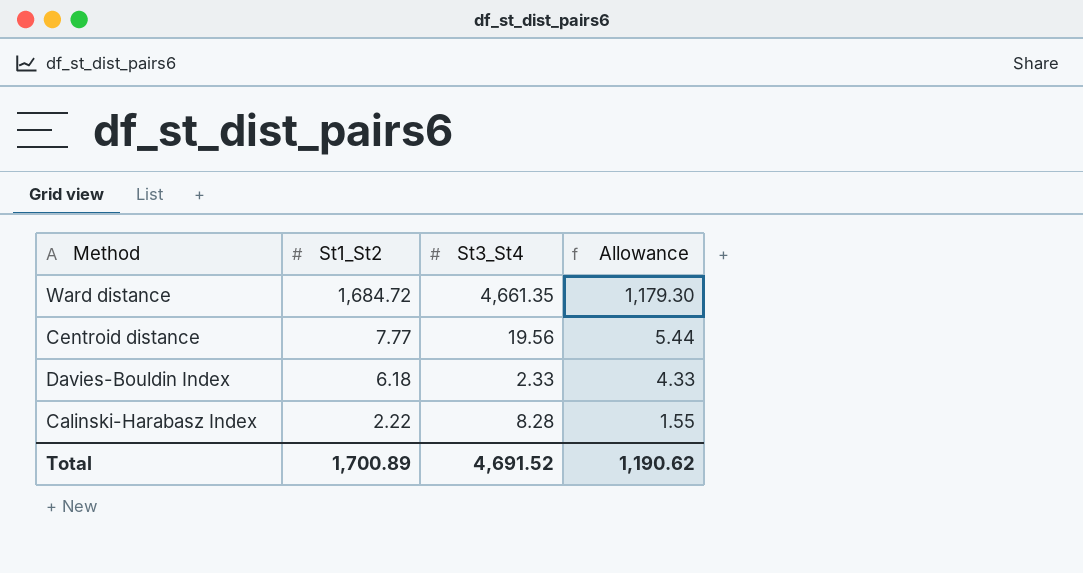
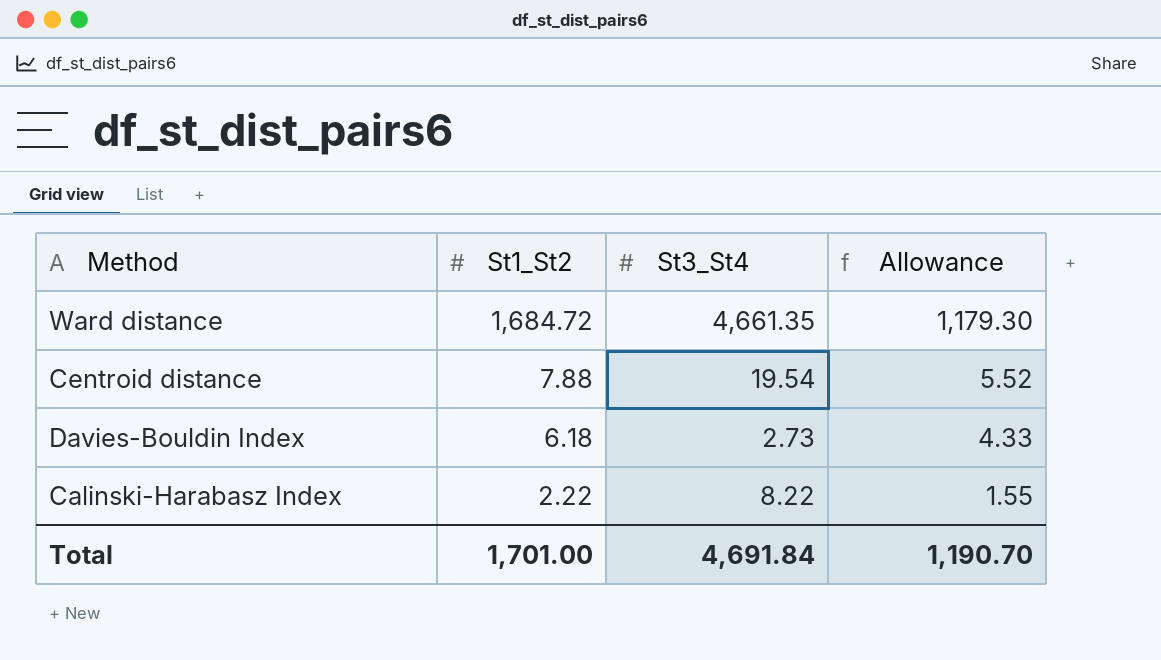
Centroid distance | St1_St2: 7.77 -> 7.88
Centroid distance | St3_St4: 19.56 -> 19.54
Centroid distance | Allowance: 5.44 -> 5.52
Davies-Bouldin Index | St3_St4: 2.33 -> 2.73
Calinski-Harabasz Index | St3_St4: 8.28 -> 8.22
Total | St1_St2: 1,700.89 -> 1,701.00
Total | St3_St4: 4,691.52 -> 4,691.84
Total | Allowance: 1,190.62 -> 1,190.70

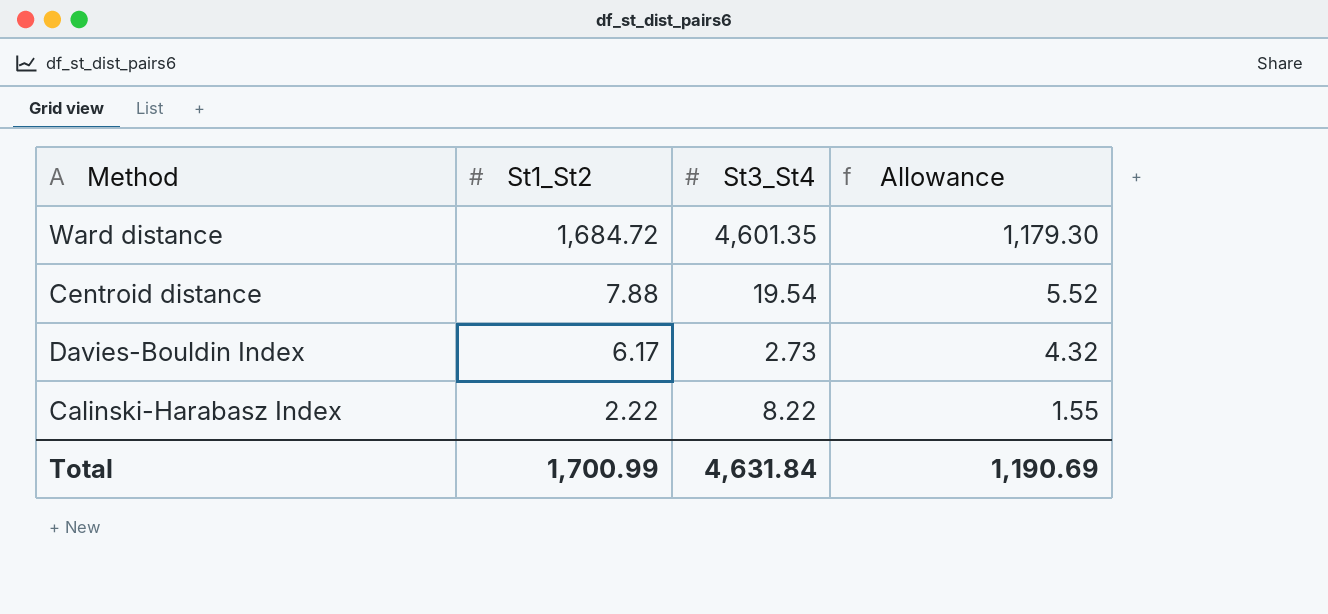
Ward distance | St3_St4: 4,661.35 -> 4,601.35
Davies-Bouldin Index | St1_St2: 6.18 -> 6.17
Davies-Bouldin Index | Allowance: 4.33 -> 4.32
Total | St1_St2: 1,701.00 -> 1,700.99
Total | St3_St4: 4,691.84 -> 4,631.84
Total | Allowance: 1,190.70 -> 1,190.69

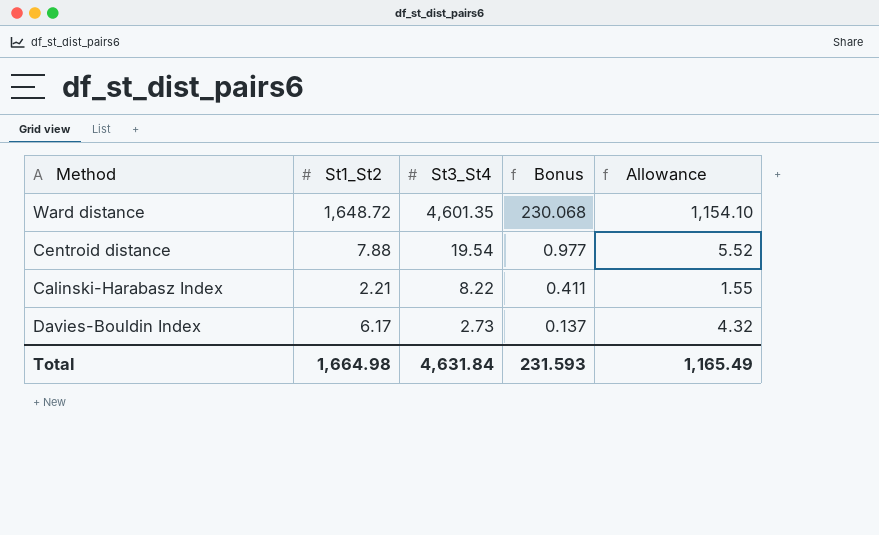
row order: St1_St2 descending -> St3_St4 descending
column Bonus | formula: none -> [St3_St4] * 0.05
Ward distance | St1_St2: 1,684.72 -> 1,648.72
Ward distance | Allowance: 1,179.30 -> 1,154.10
Calinski-Harabasz Index | St1_St2: 2.22 -> 2.21
Total | St1_St2: 1,700.99 -> 1,664.98
Total | Allowance: 1,190.69 -> 1,165.49

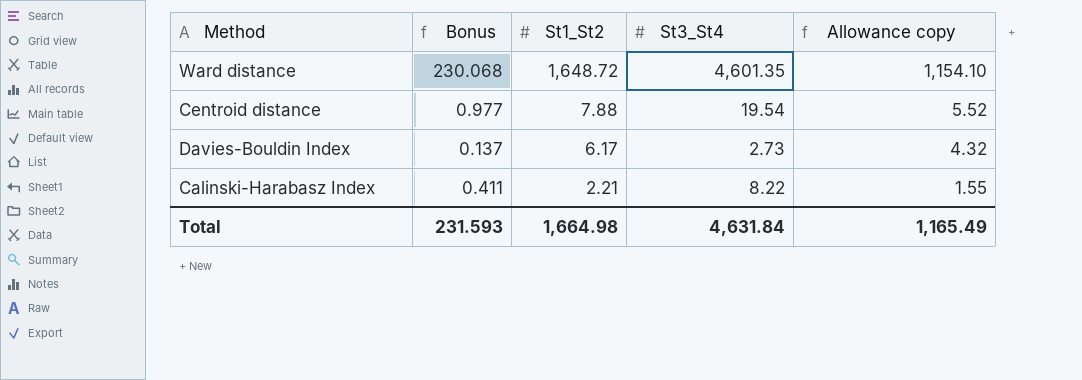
row order: St3_St4 descending -> St1_St2 descending
column Bonus | position: 4 -> 2
column name: Allowance -> Allowance copy

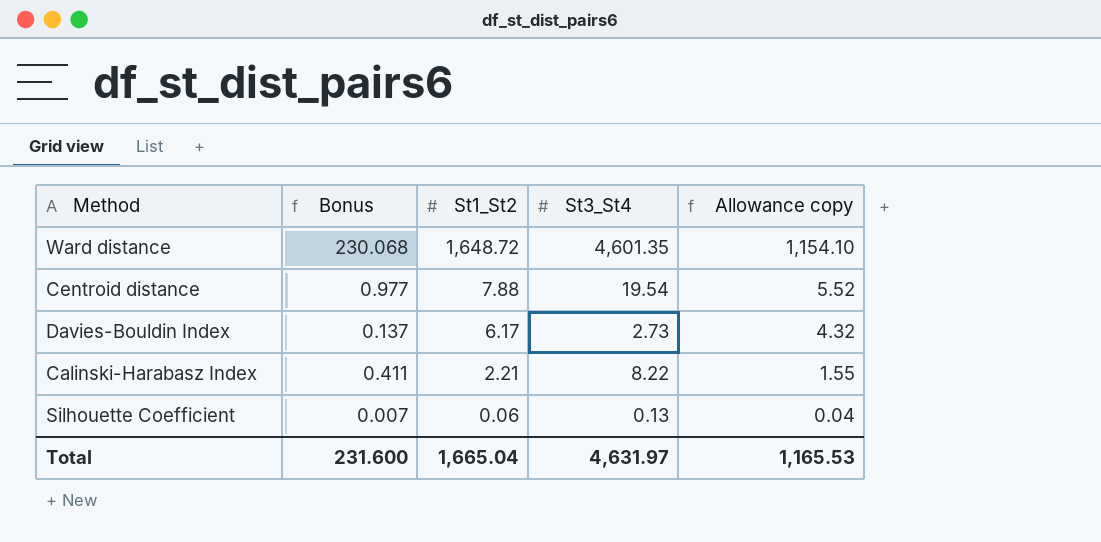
row Silhouette Coefficient: none -> 0.007 | 0.06 | 0.13 | 0.04
Total | Bonus: 231.593 -> 231.600
Total | St1_St2: 1,664.98 -> 1,665.04
Total | St3_St4: 4,631.84 -> 4,631.97
Total | Allowance copy: 1,165.49 -> 1,165.53

